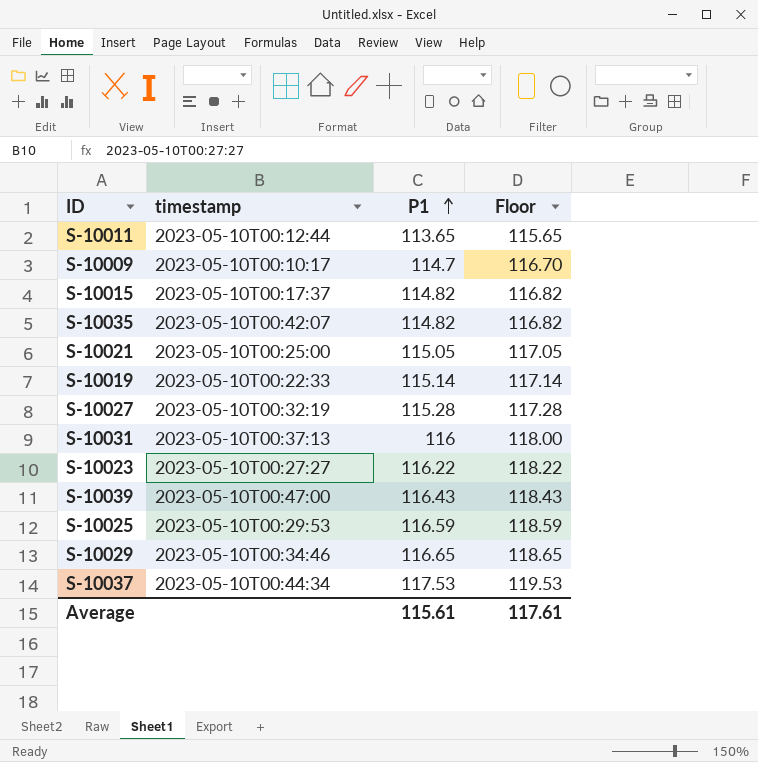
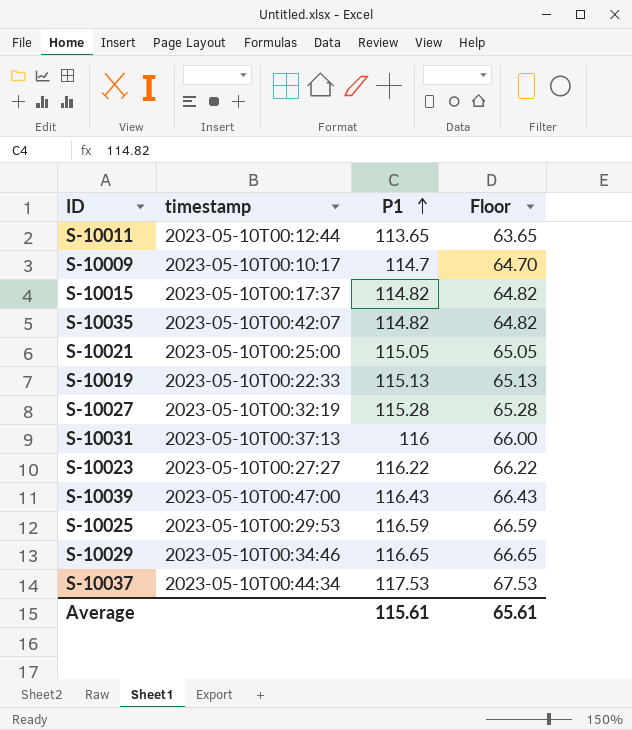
column Floor | formula: [P1] + 2 -> [P1] - 50
S-10019 | P1: 115.14 -> 115.13
Average | Floor: 117.61 -> 65.61

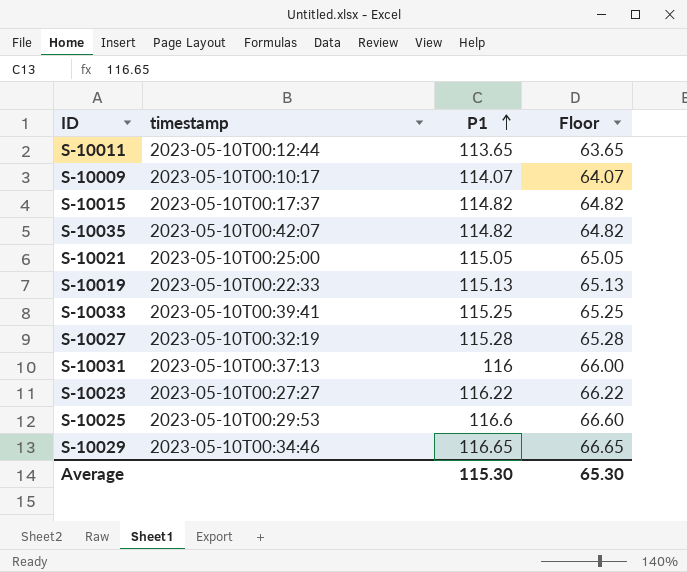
row S-10039: 2023-05-10T00:47:00 | 116.43 | 66.43 -> none
row S-10037: 2023-05-10T00:44:34 | 117.53 | 67.53 -> none
S-10009 | P1: 114.7 -> 114.07
S-10009 | Floor: 64.70 -> 64.07
row S-10033: none -> 2023-05-10T00:39:41 | 115.25 | 65.25
S-10025 | P1: 116.59 -> 116.6
S-10025 | Floor: 66.59 -> 66.60
Average | P1: 115.61 -> 115.30
Average | Floor: 65.61 -> 65.30

